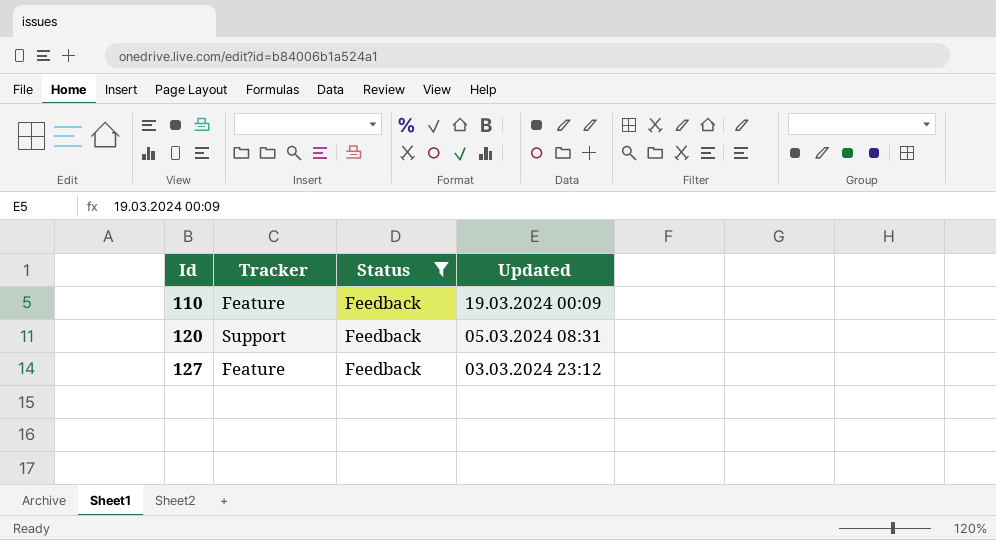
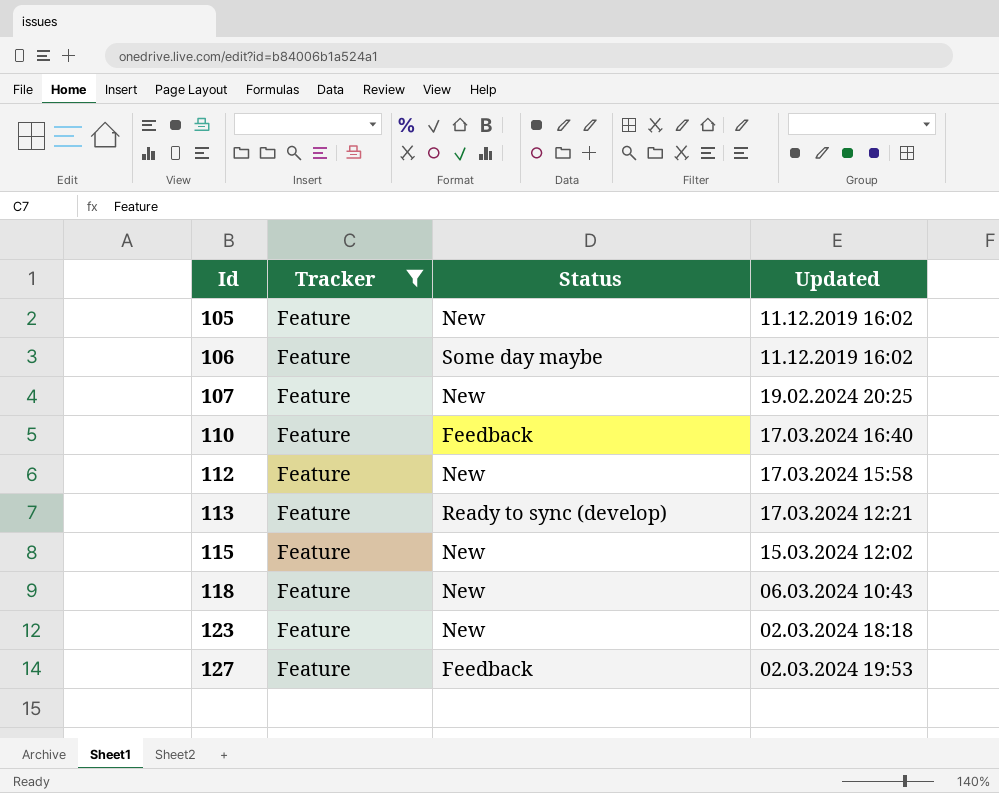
filter: Status = Feedback -> Tracker = Feature
110 | Updated: 19.03.2024 00:09 -> 17.03.2024 16:40
127 | Updated: 03.03.2024 23:12 -> 02.03.2024 19:53

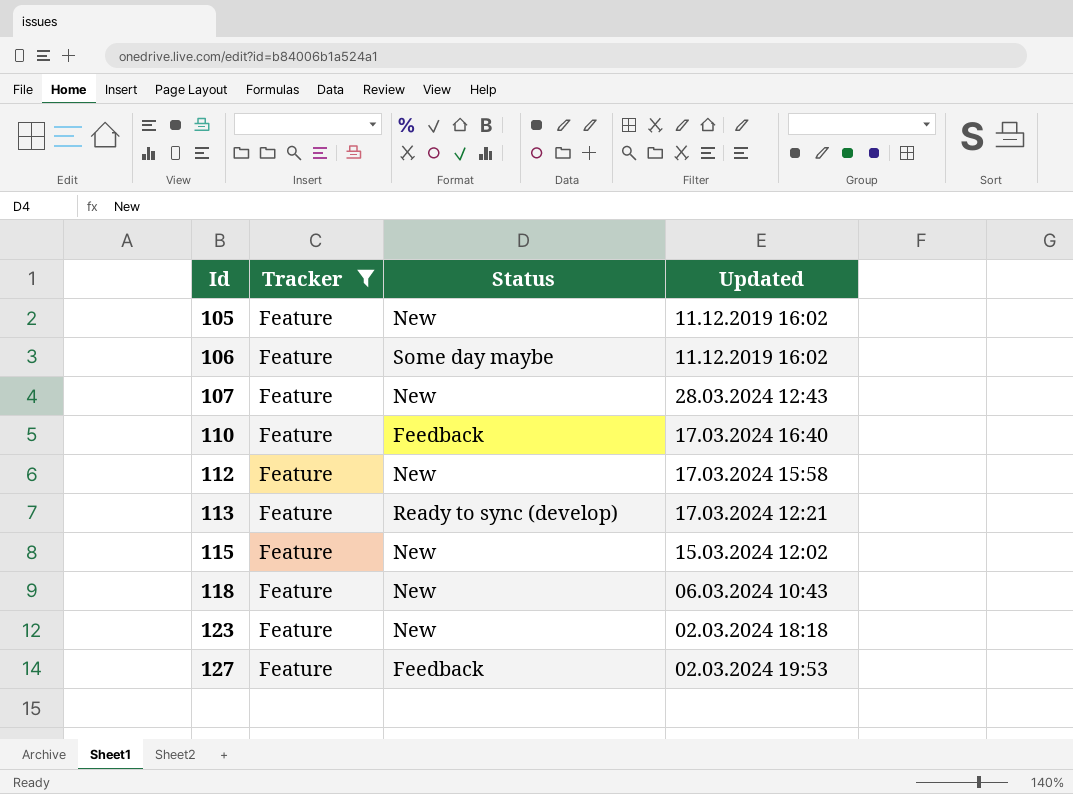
107 | Updated: 19.02.2024 20:25 -> 28.03.2024 12:43

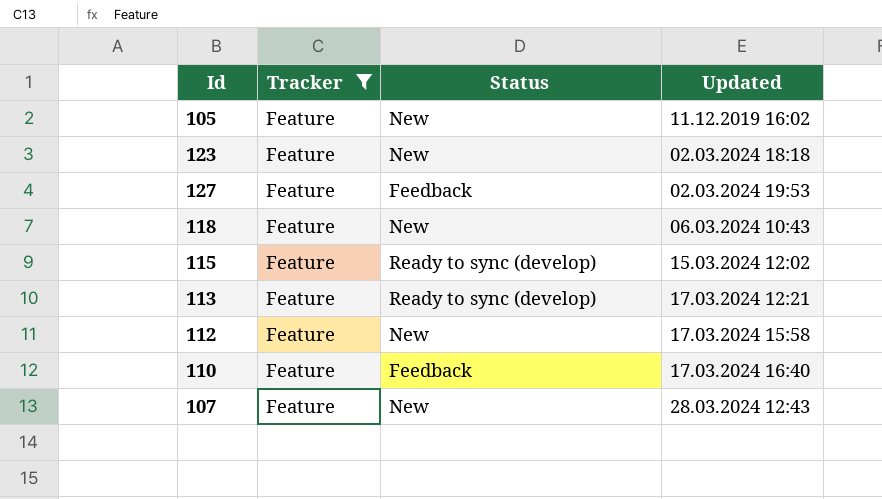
row order: Id ascending -> Updated ascending
row 106: Feature | Some day maybe | 11.12.2019 16:02 -> none
115 | Status: New -> Ready to sync (develop)

